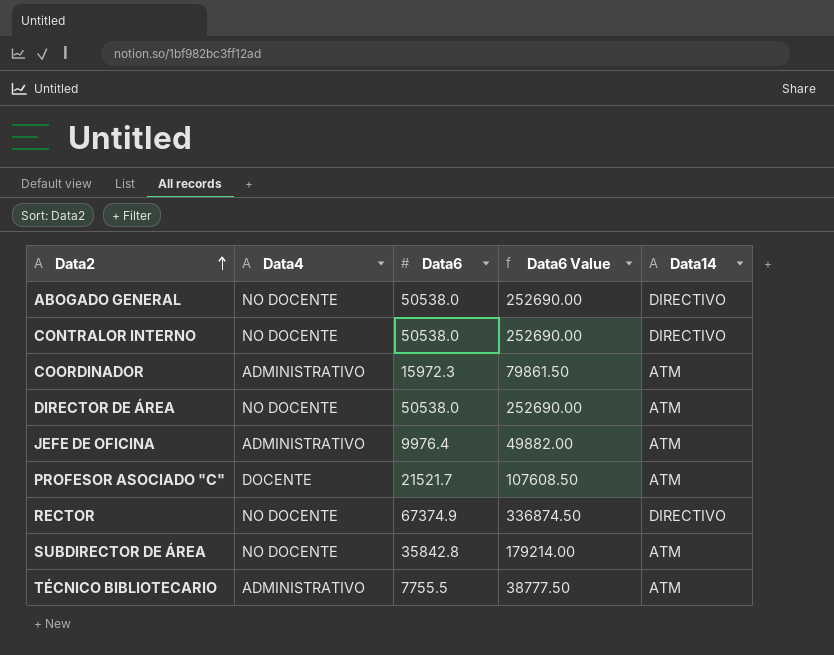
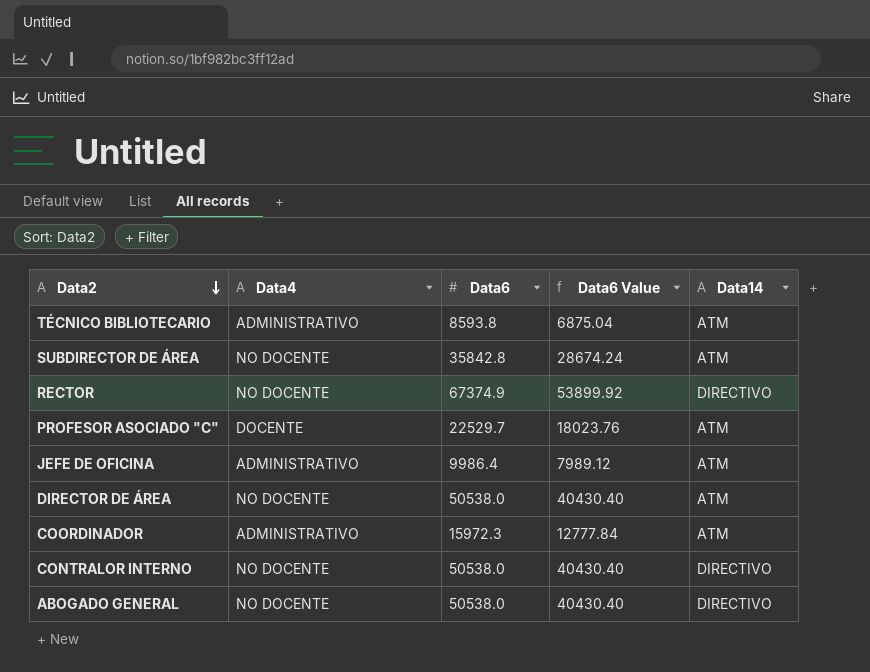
row order: Data2 ascending -> Data2 descending
column Data6 Value | formula: [Data6] * 5 -> [Data6] * 0.8
TÉCNICO BIBLIOTECARIO | Data6: 7755.5 -> 8593.8
PROFESOR ASOCIADO "C" | Data6: 21521.7 -> 22529.7
JEFE DE OFICINA | Data6: 9976.4 -> 9986.4

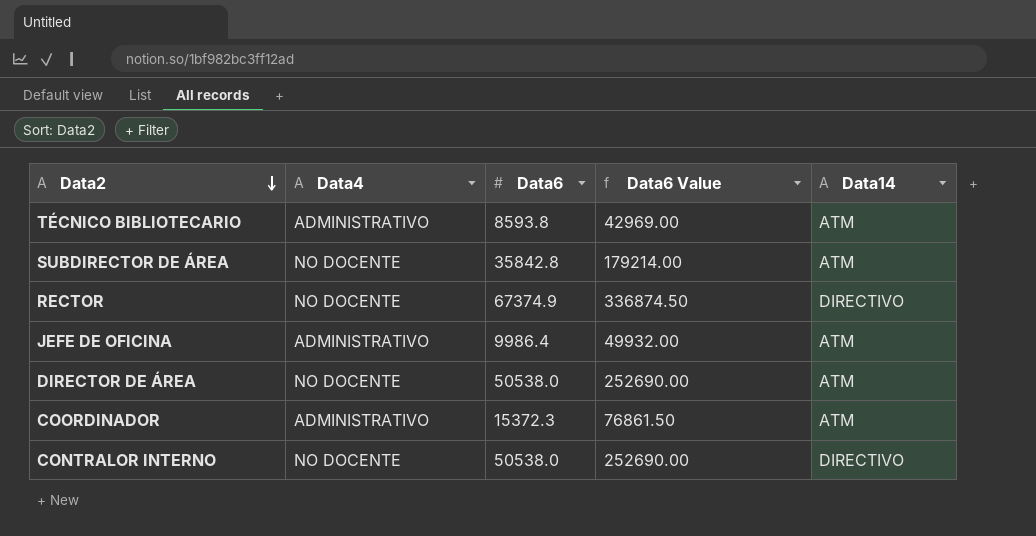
column Data6 Value | formula: [Data6] * 0.8 -> [Data6] * 5
row PROFESOR ASOCIADO "C": DOCENTE | 22529.7 | 18023.76 | ATM -> none
row ABOGADO GENERAL: NO DOCENTE | 50538.0 | 40430.40 | DIRECTIVO -> none
COORDINADOR | Data6: 15972.3 -> 15372.3

